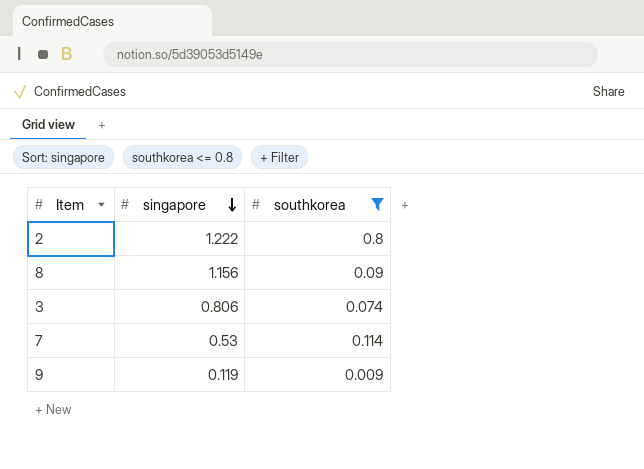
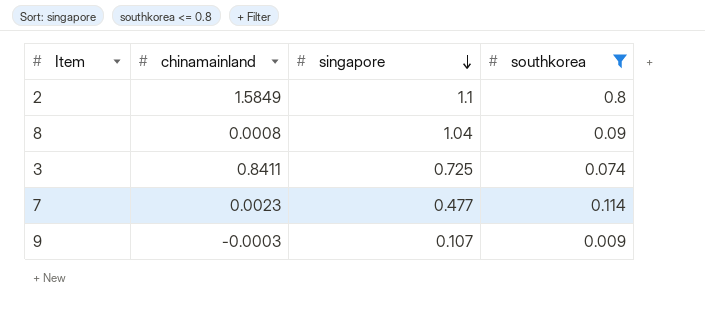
column chinamainland | position: none -> 2
2 | singapore: 1.222 -> 1.1
8 | singapore: 1.156 -> 1.04
3 | singapore: 0.806 -> 0.725
7 | singapore: 0.53 -> 0.477
9 | singapore: 0.119 -> 0.107

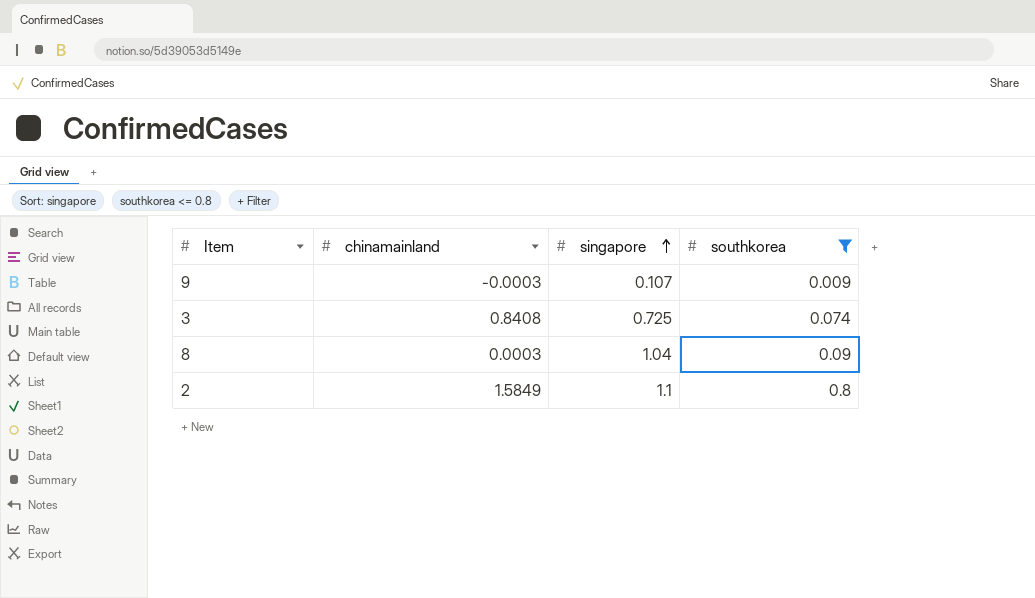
row order: singapore descending -> singapore ascending
row 7: 0.0023 | 0.477 | 0.114 -> none
3 | chinamainland: 0.8411 -> 0.8408
8 | chinamainland: 0.0008 -> 0.0003

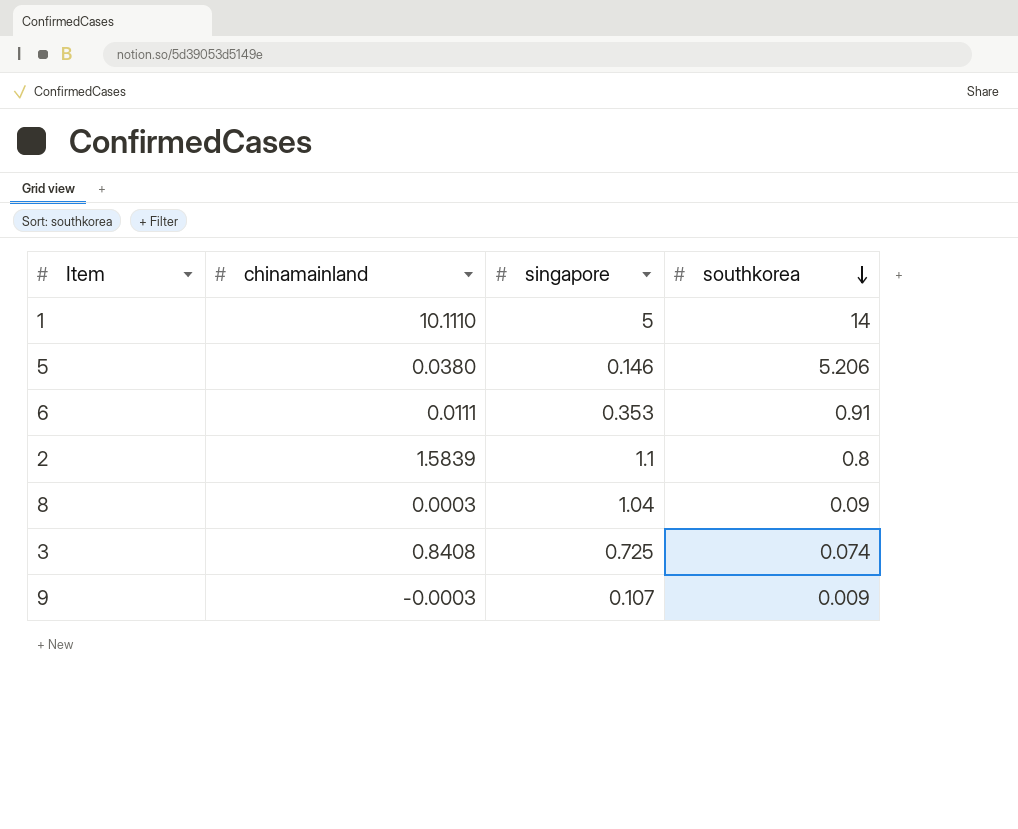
filter: southkorea <= 0.8 -> none
row order: singapore ascending -> southkorea descending
2 | chinamainland: 1.5849 -> 1.5839

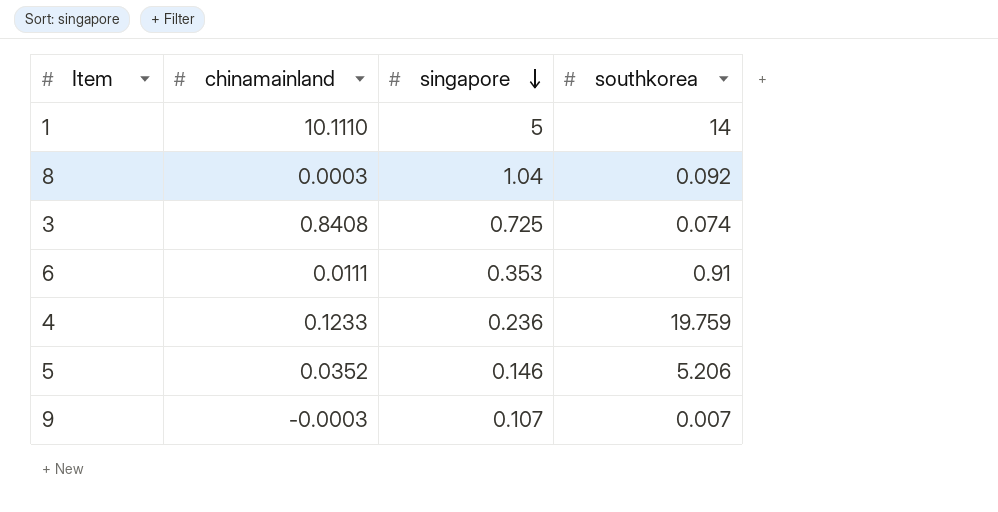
row order: southkorea descending -> singapore descending
row 2: 1.5839 | 1.1 | 0.8 -> none
8 | southkorea: 0.09 -> 0.092
row 4: none -> 0.1233 | 0.236 | 19.759
5 | chinamainland: 0.0380 -> 0.0352
9 | southkorea: 0.009 -> 0.007

